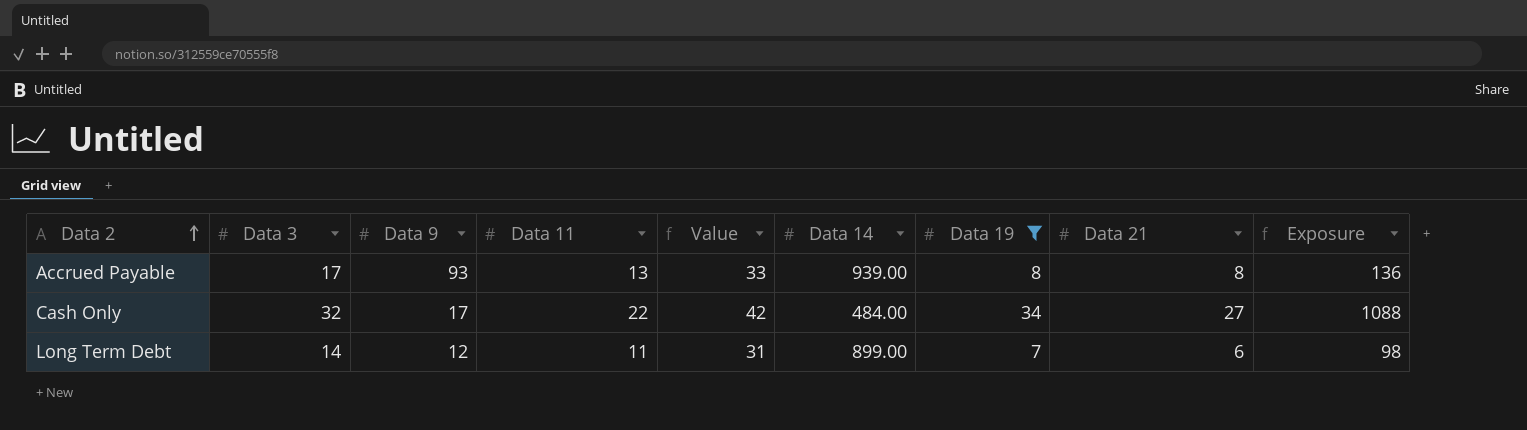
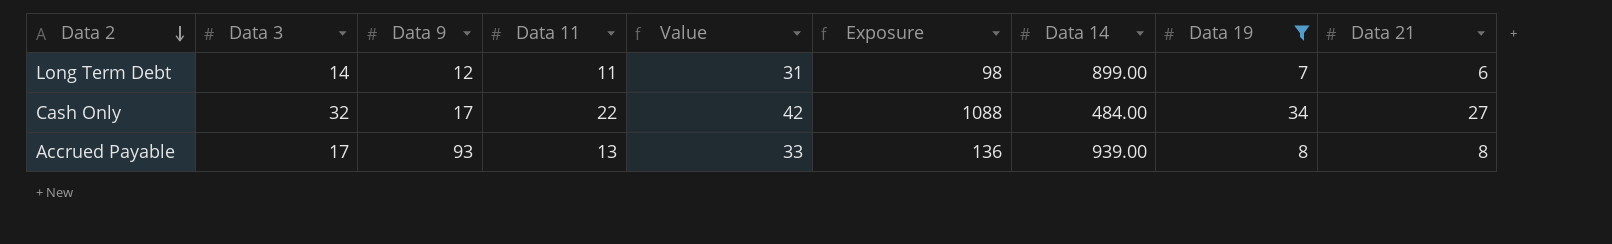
row order: Data 2 ascending -> Data 2 descending
column Exposure | position: 9 -> 6

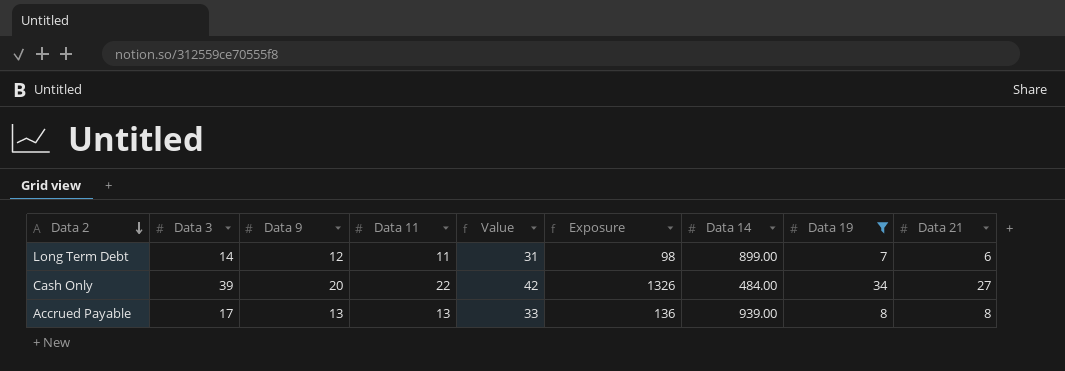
Cash Only | Data 3: 32 -> 39
Cash Only | Data 9: 17 -> 20
Cash Only | Exposure: 1088 -> 1326
Accrued Payable | Data 9: 93 -> 13

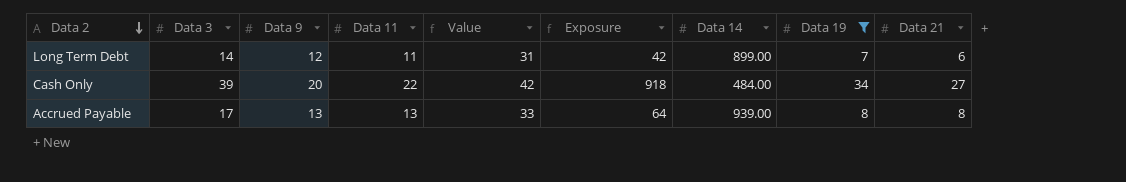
column Exposure | formula: [Data 3] * [Data 19] -> [Data 19] * [Data 21]

